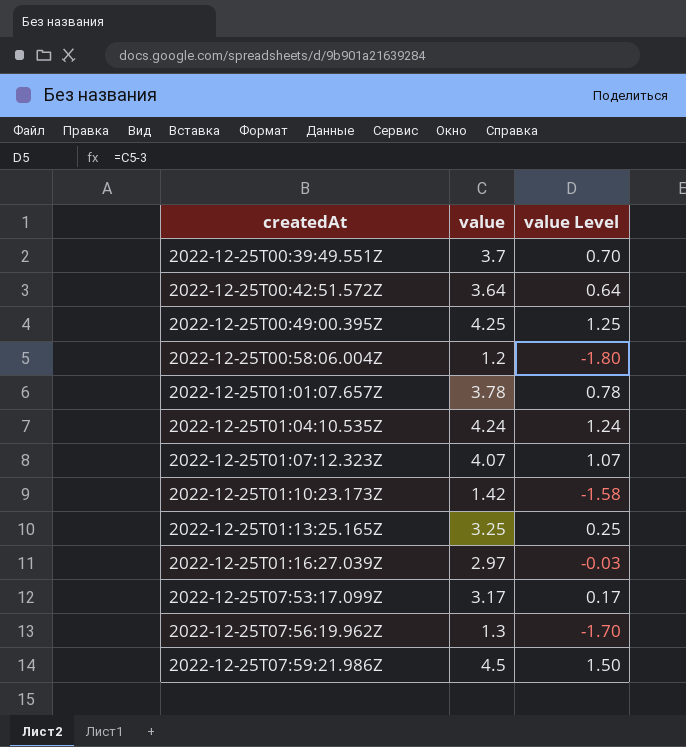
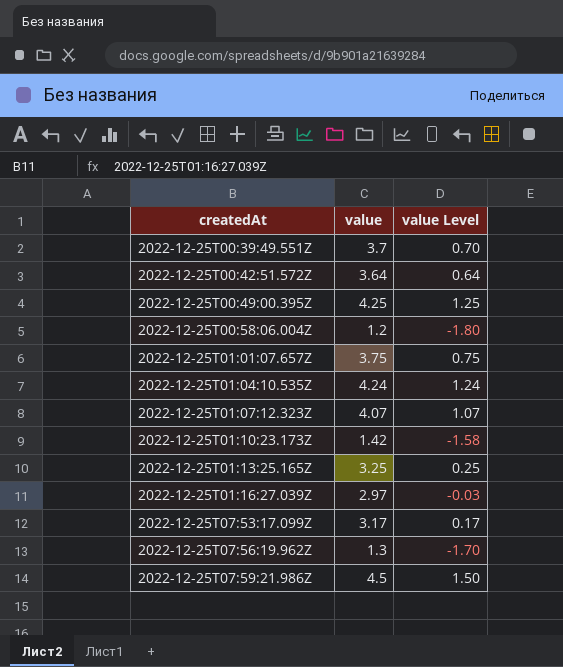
2022-12-25T01:01:07.657Z | value: 3.78 -> 3.75
2022-12-25T01:01:07.657Z | value Level: 0.78 -> 0.75

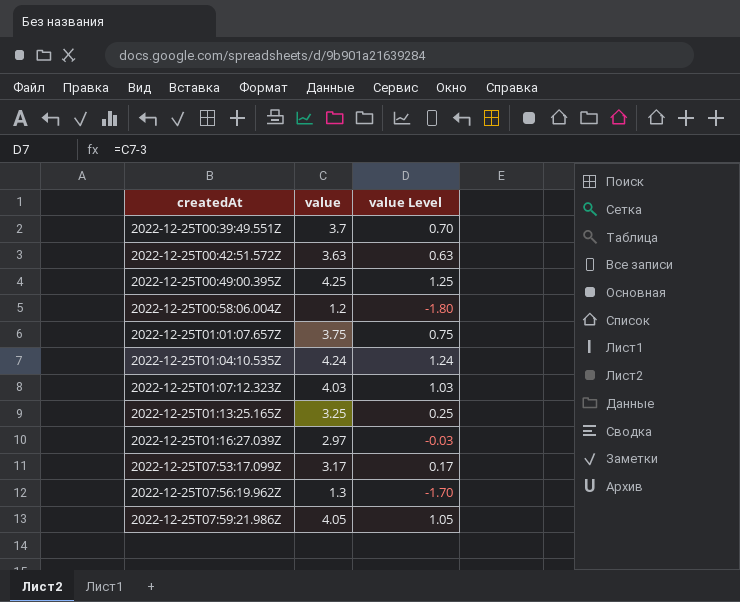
row 2022-12-25T01:10:23.173Z: 1.42 | -1.58 -> none
2022-12-25T00:42:51.572Z | value: 3.64 -> 3.63
2022-12-25T00:42:51.572Z | value Level: 0.64 -> 0.63
2022-12-25T01:07:12.323Z | value: 4.07 -> 4.03
2022-12-25T01:07:12.323Z | value Level: 1.07 -> 1.03
2022-12-25T07:59:21.986Z | value: 4.5 -> 4.05
2022-12-25T07:59:21.986Z | value Level: 1.50 -> 1.05

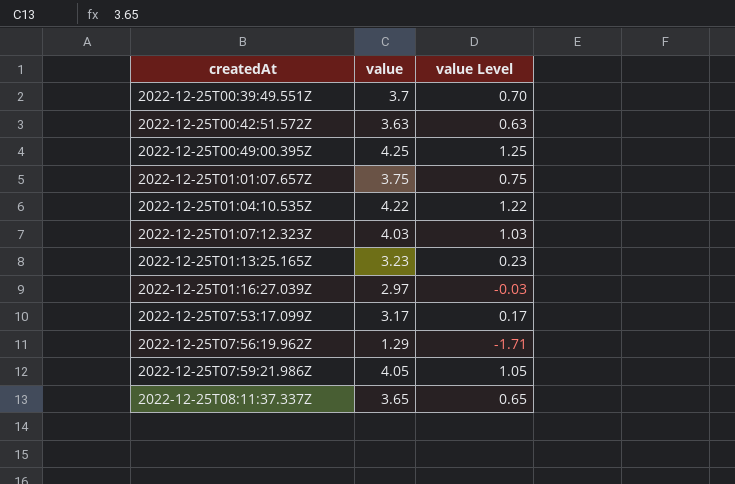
row 2022-12-25T00:58:06.004Z: 1.2 | -1.80 -> none
2022-12-25T01:04:10.535Z | value: 4.24 -> 4.22
2022-12-25T01:04:10.535Z | value Level: 1.24 -> 1.22
2022-12-25T01:13:25.165Z | value: 3.25 -> 3.23
2022-12-25T01:13:25.165Z | value Level: 0.25 -> 0.23
2022-12-25T07:56:19.962Z | value: 1.3 -> 1.29
2022-12-25T07:56:19.962Z | value Level: -1.70 -> -1.71
row 2022-12-25T08:11:37.337Z: none -> 3.65 | 0.65

